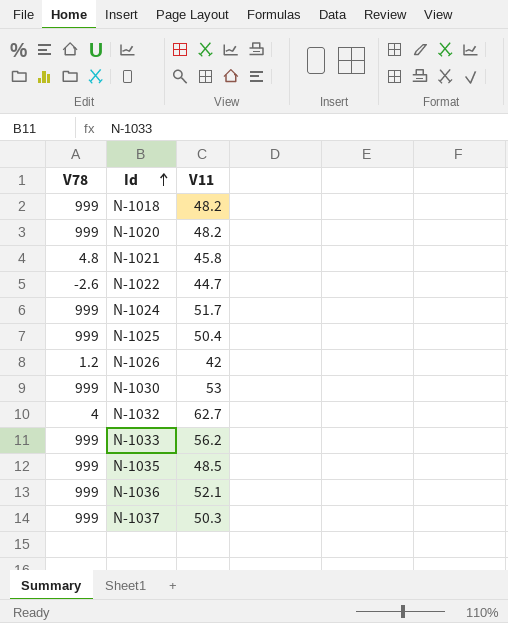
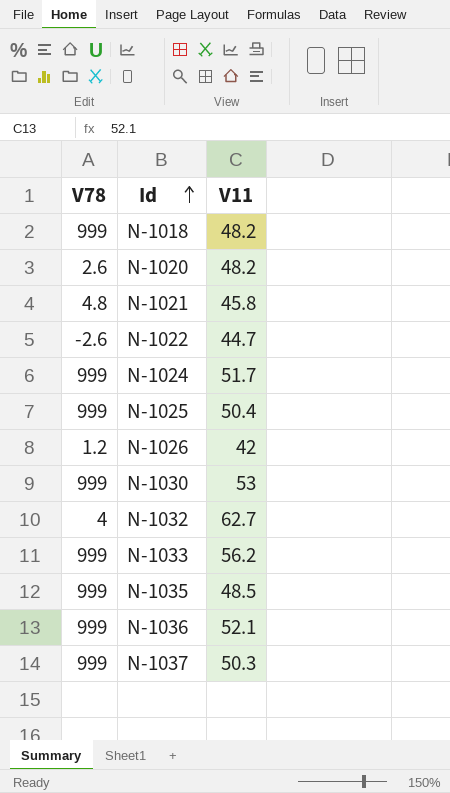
N-1020 | V78: 999 -> 2.6

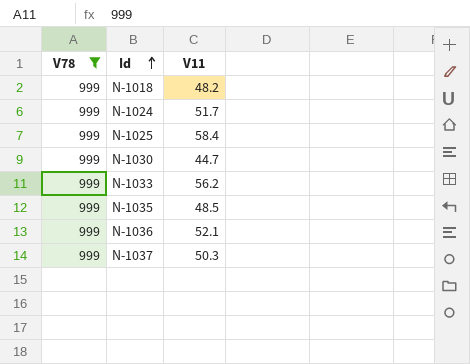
filter: none -> V78 = 999
N-1025 | V11: 50.4 -> 58.4
N-1030 | V11: 53 -> 44.7

